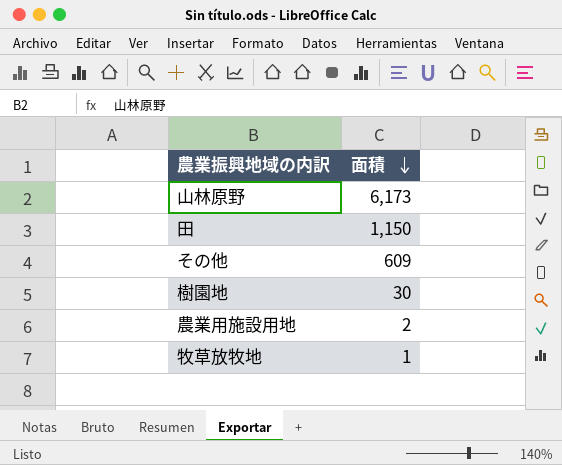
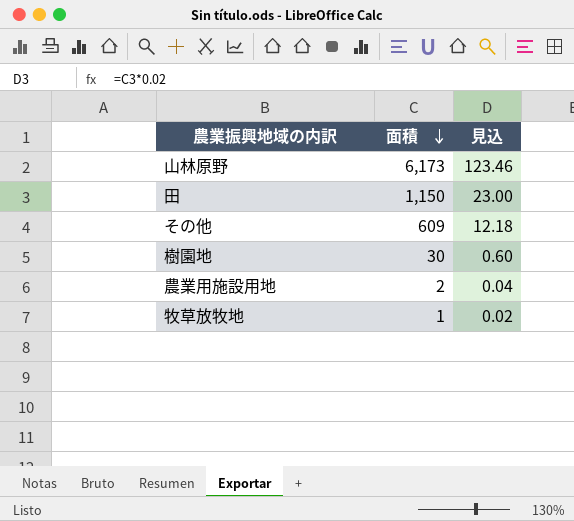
column 見込 | formula: none -> [面積] * 0.02

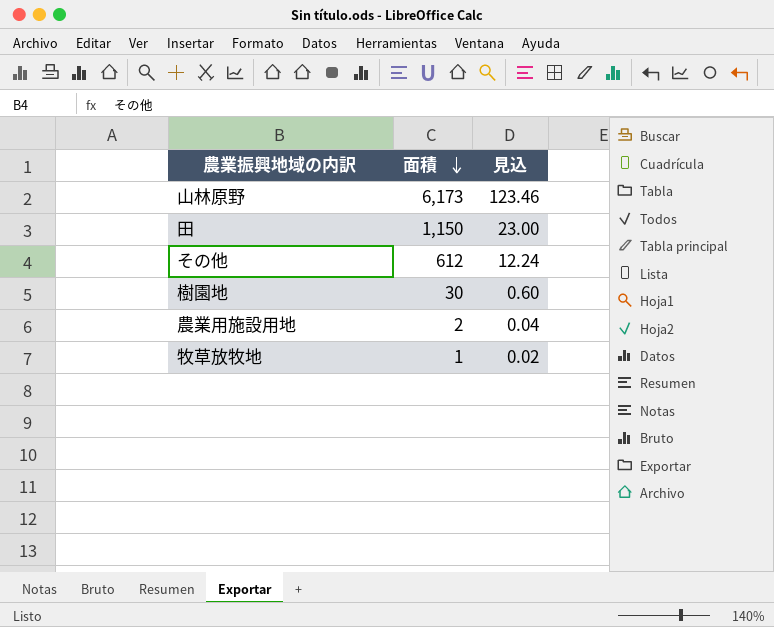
その他 | 面積: 609 -> 612
その他 | 見込: 12.18 -> 12.24

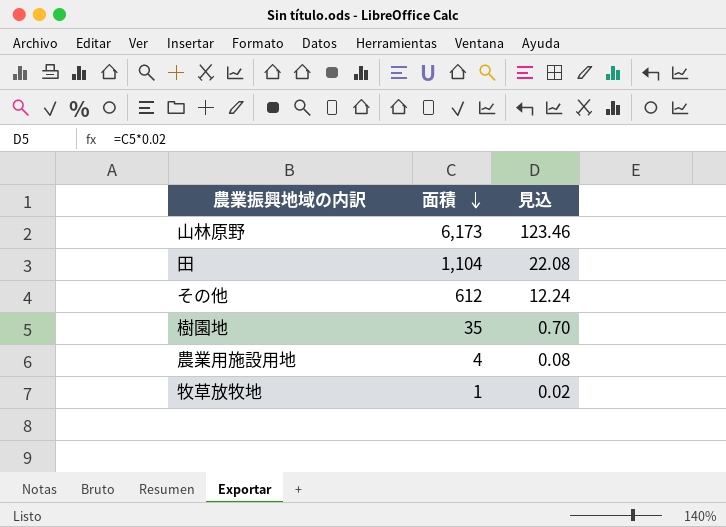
田 | 面積: 1,150 -> 1,104
田 | 見込: 23.00 -> 22.08
樹園地 | 面積: 30 -> 35
樹園地 | 見込: 0.60 -> 0.70
農業用施設用地 | 面積: 2 -> 4
農業用施設用地 | 見込: 0.04 -> 0.08

